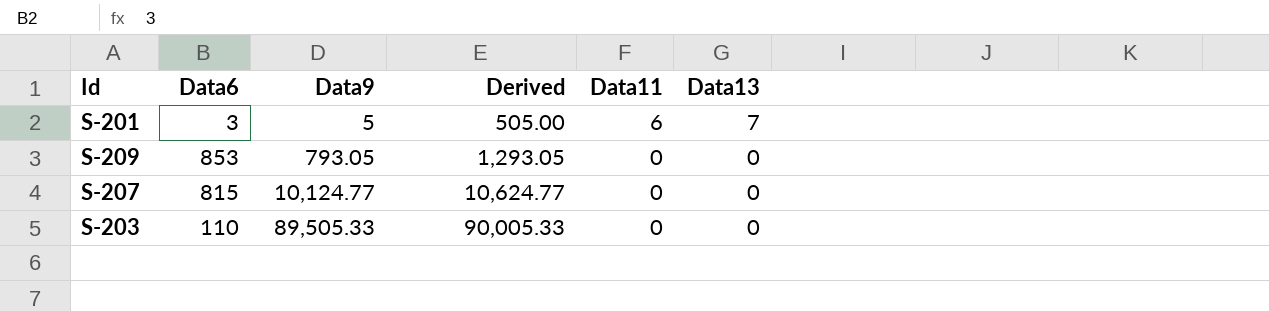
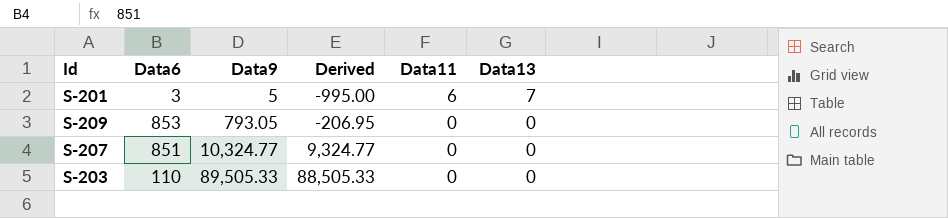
column Derived | formula: [Data9] + 500 -> [Data9] - 1000
S-207 | Data6: 815 -> 851
S-207 | Data9: 10,124.77 -> 10,324.77

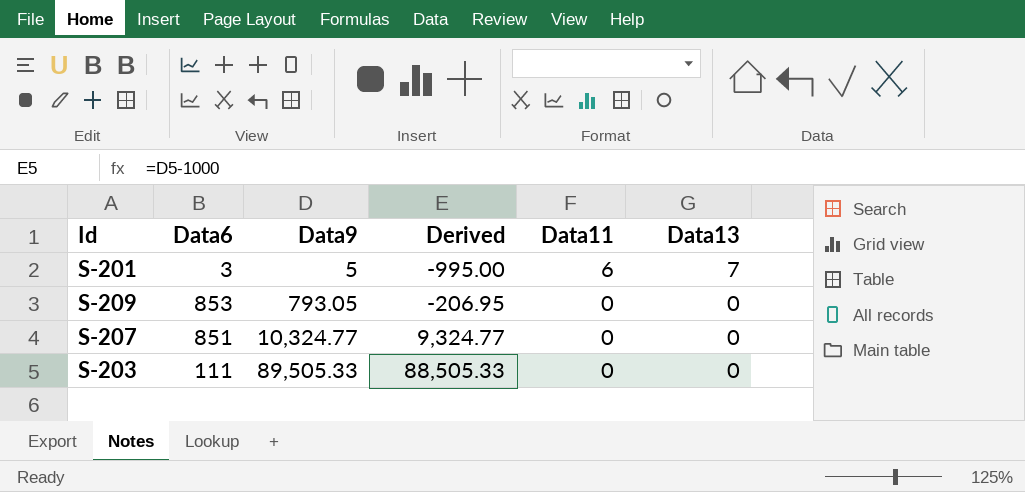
S-203 | Data6: 110 -> 111

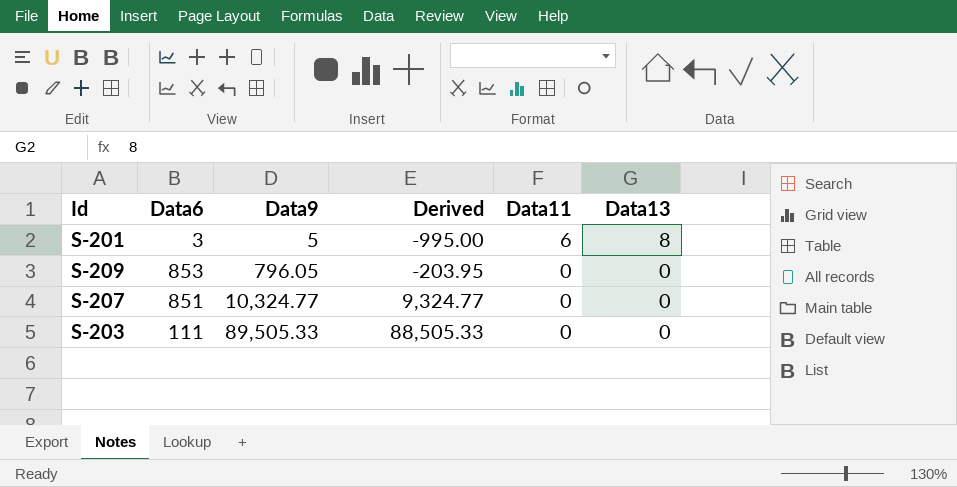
S-201 | Data13: 7 -> 8
S-209 | Data9: 793.05 -> 796.05
S-209 | Derived: -206.95 -> -203.95

